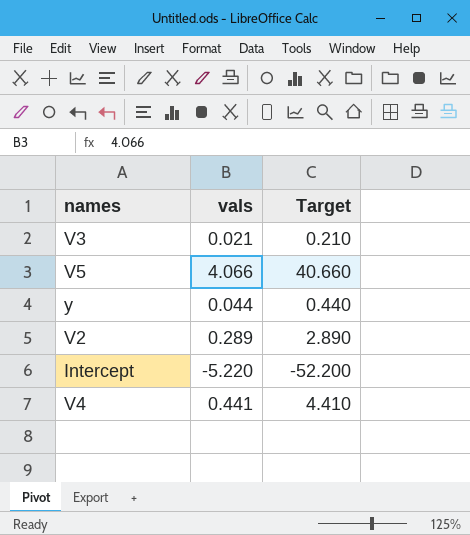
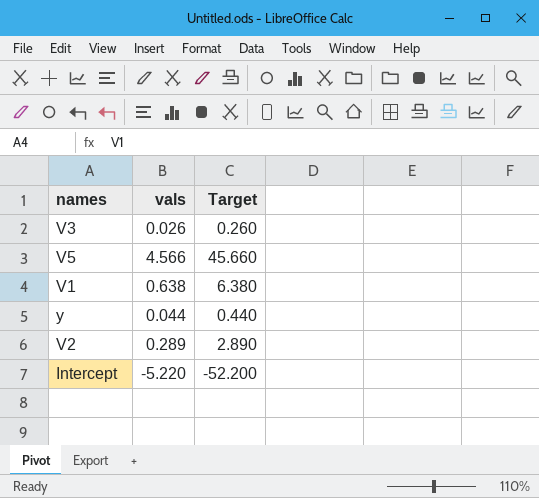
row V4: 0.441 | 4.410 -> none
V3 | vals: 0.021 -> 0.026
V3 | Target: 0.210 -> 0.260
V5 | vals: 4.066 -> 4.566
V5 | Target: 40.660 -> 45.660
row V1: none -> 0.638 | 6.380

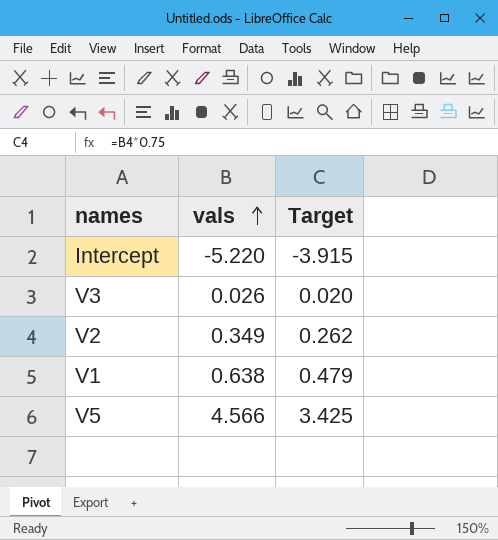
row order: none -> vals ascending
column Target | formula: [vals] * 10 -> [vals] * 0.75
row y: 0.044 | 0.440 -> none
V2 | vals: 0.289 -> 0.349

